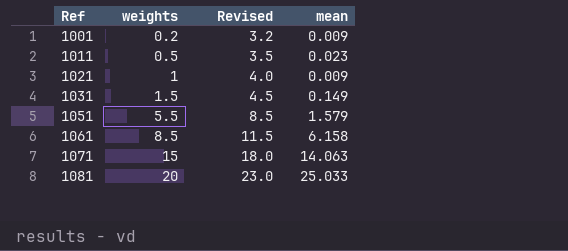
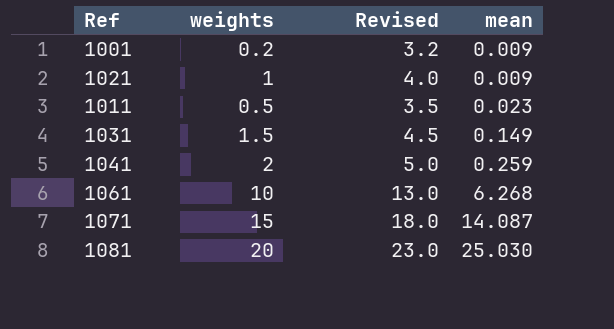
row order: Ref ascending -> mean ascending
row 1051: 5.5 | 8.5 | 1.579 -> none
row 1041: none -> 2 | 5.0 | 0.259
1061 | weights: 8.5 -> 10
1061 | Revised: 11.5 -> 13.0
1061 | mean: 6.158 -> 6.268
1071 | mean: 14.063 -> 14.087
1081 | mean: 25.033 -> 25.030

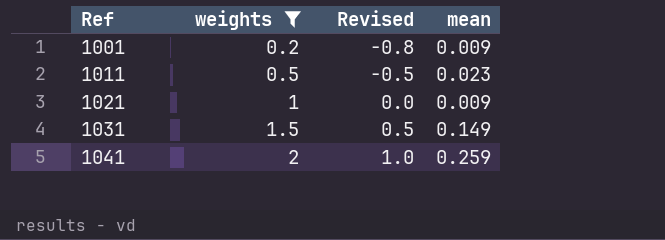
filter: none -> weights <= 2
row order: mean ascending -> Ref ascending
column Revised | formula: [weights] + 3 -> [weights] - 1

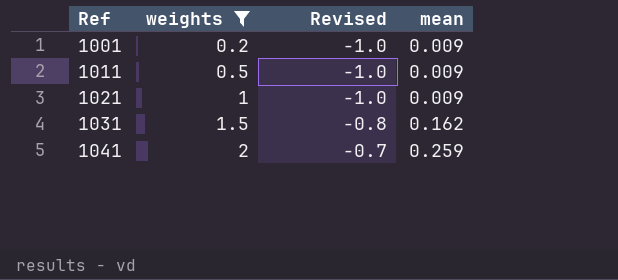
column Revised | formula: [weights] - 1 -> [mean] - 1
1011 | mean: 0.023 -> 0.009
1031 | mean: 0.149 -> 0.162

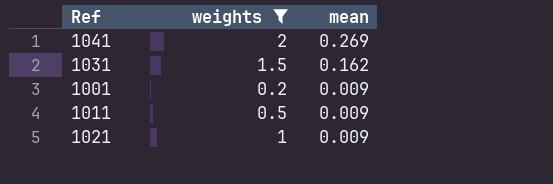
row order: Ref ascending -> mean descending
column Revised | formula: [mean] - 1 -> none
1041 | mean: 0.259 -> 0.269

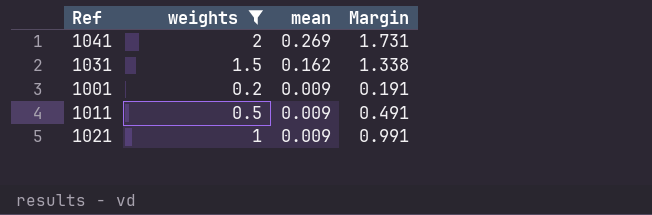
column Margin | formula: none -> [weights] - [mean]

